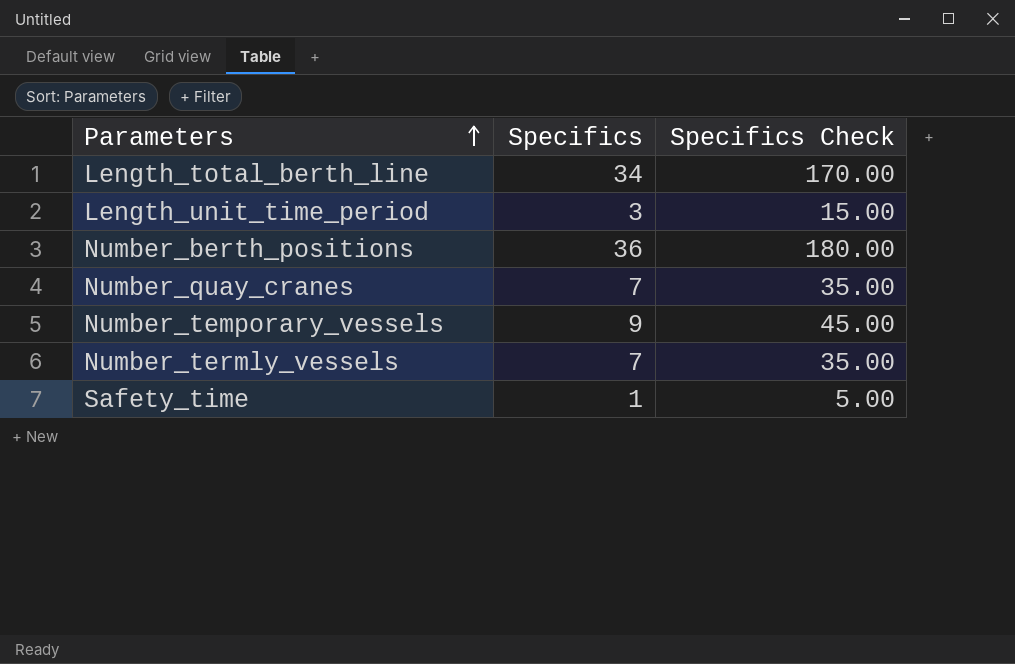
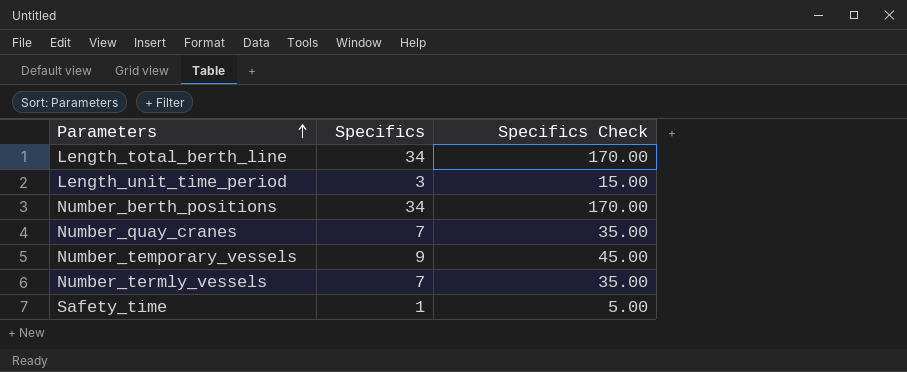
Number_berth_positions | Specifics: 36 -> 34
Number_berth_positions | Specifics Check: 180.00 -> 170.00

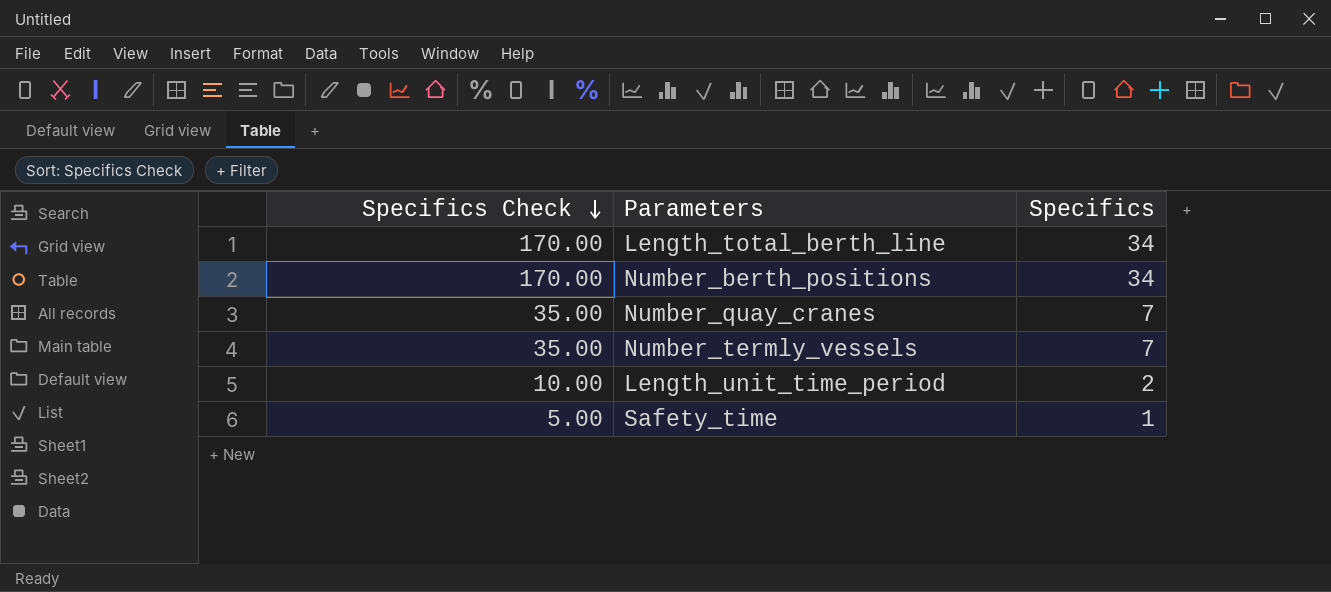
row order: Parameters ascending -> Specifics Check descending
column Specifics Check | position: 3 -> 1
row Number_temporary_vessels: 9 | 45.00 -> none
Length_unit_time_period | Specifics Check: 15.00 -> 10.00
Length_unit_time_period | Specifics: 3 -> 2

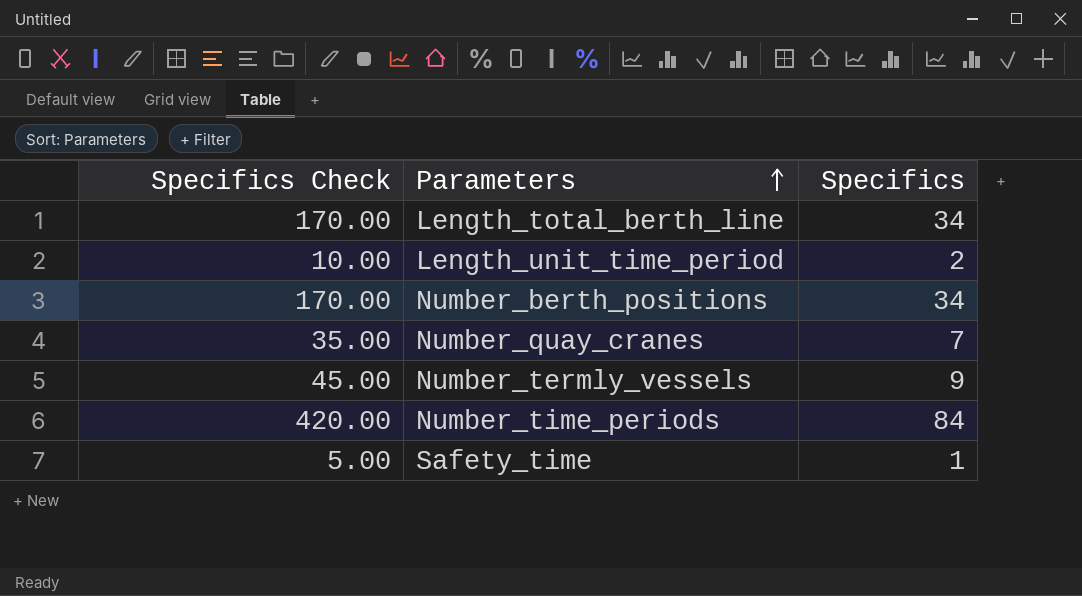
row order: Specifics Check descending -> Parameters ascending
Number_termly_vessels | Specifics Check: 35.00 -> 45.00
Number_termly_vessels | Specifics: 7 -> 9
row Number_time_periods: none -> 420.00 | 84

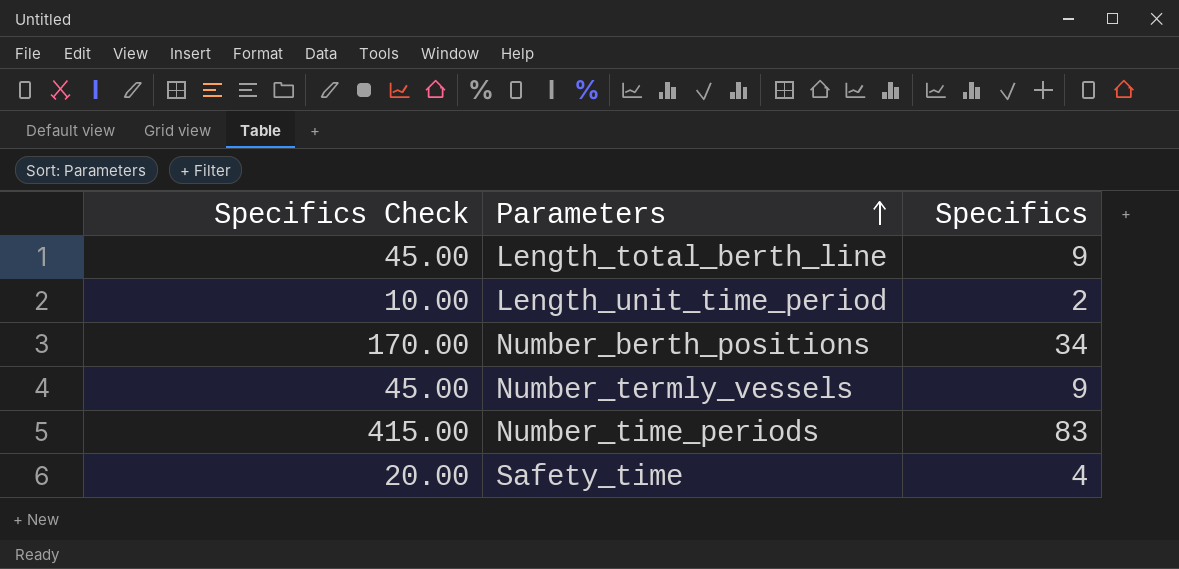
row Number_quay_cranes: 35.00 | 7 -> none
Length_total_berth_line | Specifics Check: 170.00 -> 45.00
Length_total_berth_line | Specifics: 34 -> 9
Number_time_periods | Specifics Check: 420.00 -> 415.00
Number_time_periods | Specifics: 84 -> 83
Safety_time | Specifics Check: 5.00 -> 20.00
Safety_time | Specifics: 1 -> 4

